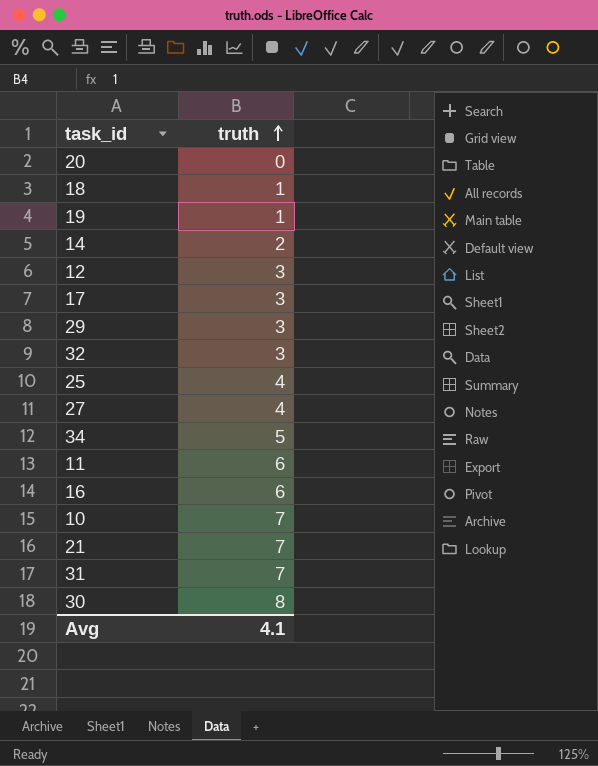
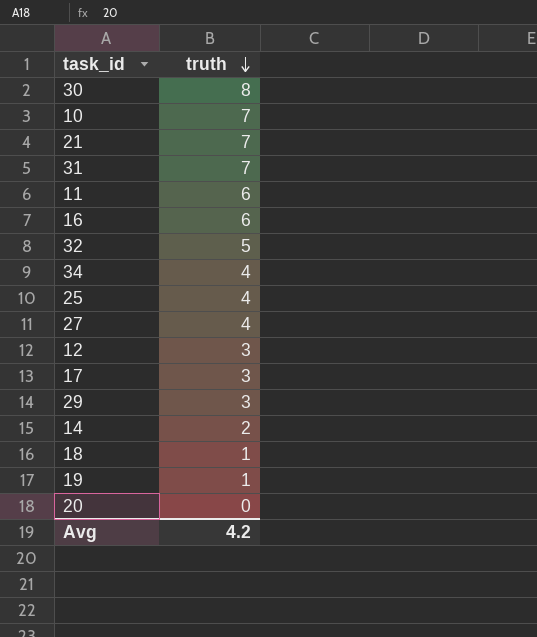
row order: truth ascending -> truth descending
32 | truth: 3 -> 5
34 | truth: 5 -> 4
Avg | truth: 4.1 -> 4.2

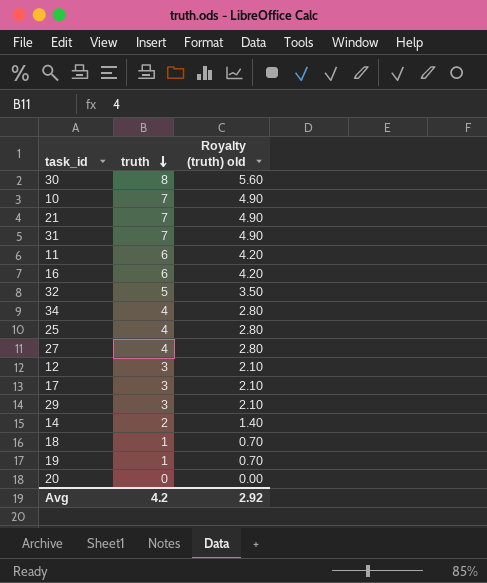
column Royalty (truth) old | formula: none -> [truth] * 0.7

